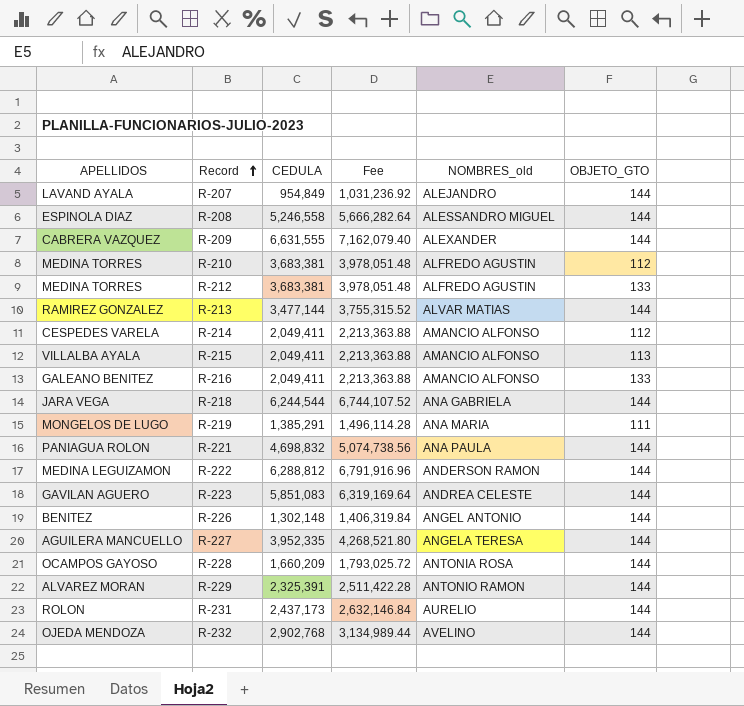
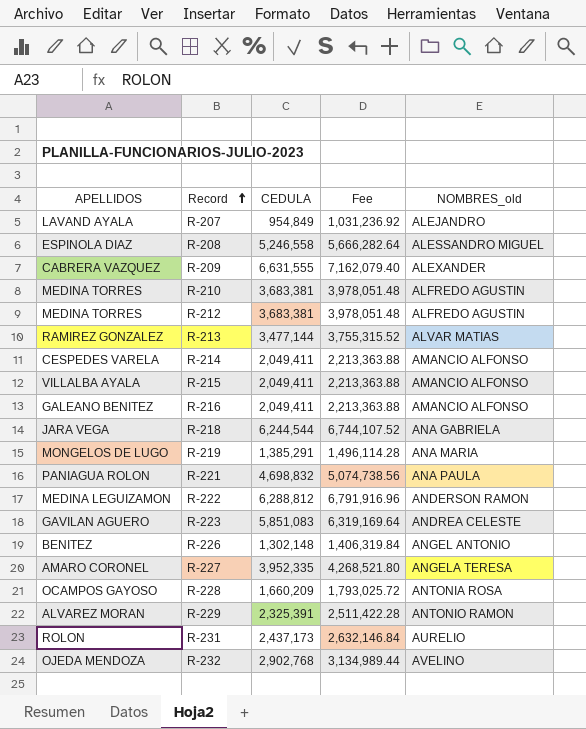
column OBJETO_GTO | position: 6 -> none
R-227 | APELLIDOS: AGUILERA MANCUELLO -> AMARO CORONEL

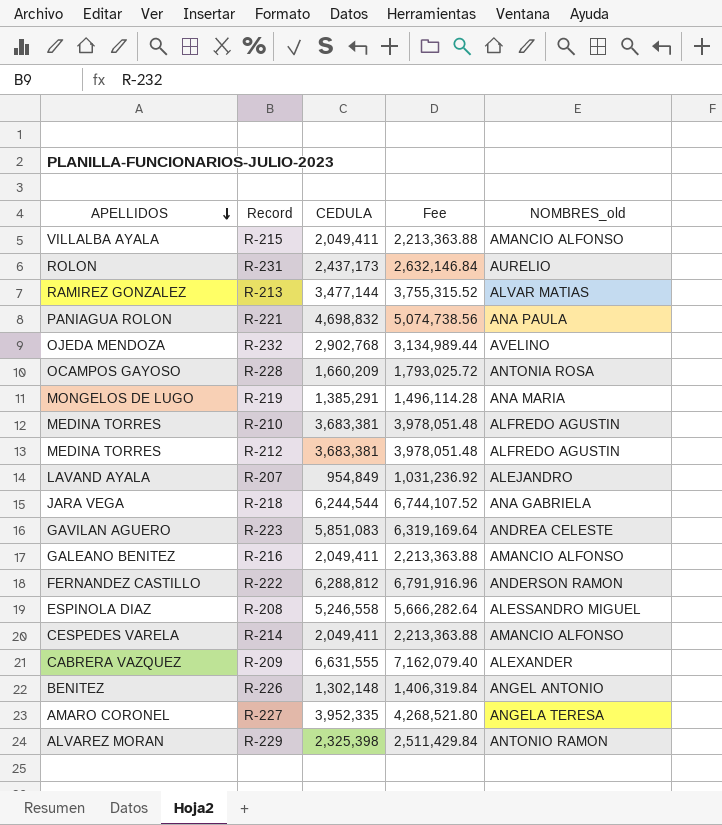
row order: Record ascending -> APELLIDOS descending
R-222 | APELLIDOS: MEDINA LEGUIZAMON -> FERNANDEZ CASTILLO
R-229 | CEDULA: 2,325,391 -> 2,325,398
R-229 | Fee: 2,511,422.28 -> 2,511,429.84

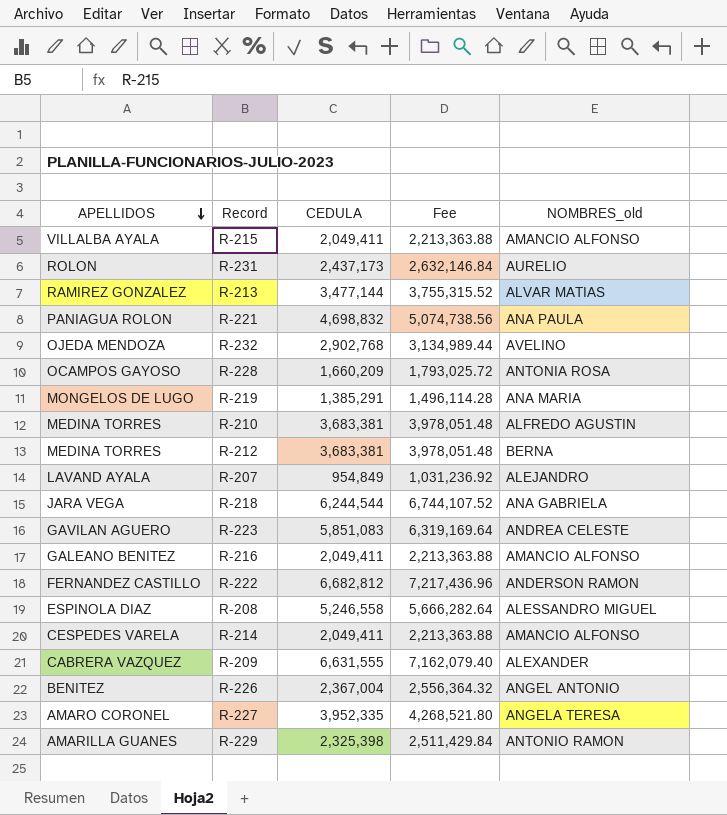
R-212 | NOMBRES_old: ALFREDO AGUSTIN -> BERNA
R-222 | CEDULA: 6,288,812 -> 6,682,812
R-222 | Fee: 6,791,916.96 -> 7,217,436.96
R-226 | CEDULA: 1,302,148 -> 2,367,004
R-226 | Fee: 1,406,319.84 -> 2,556,364.32
R-229 | APELLIDOS: ALVAREZ MORAN -> AMARILLA GUANES

